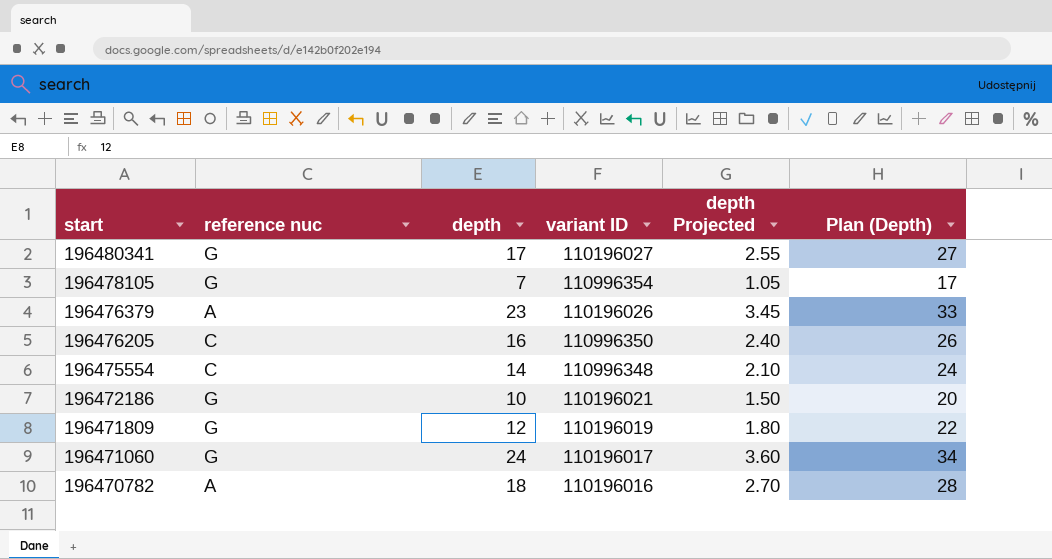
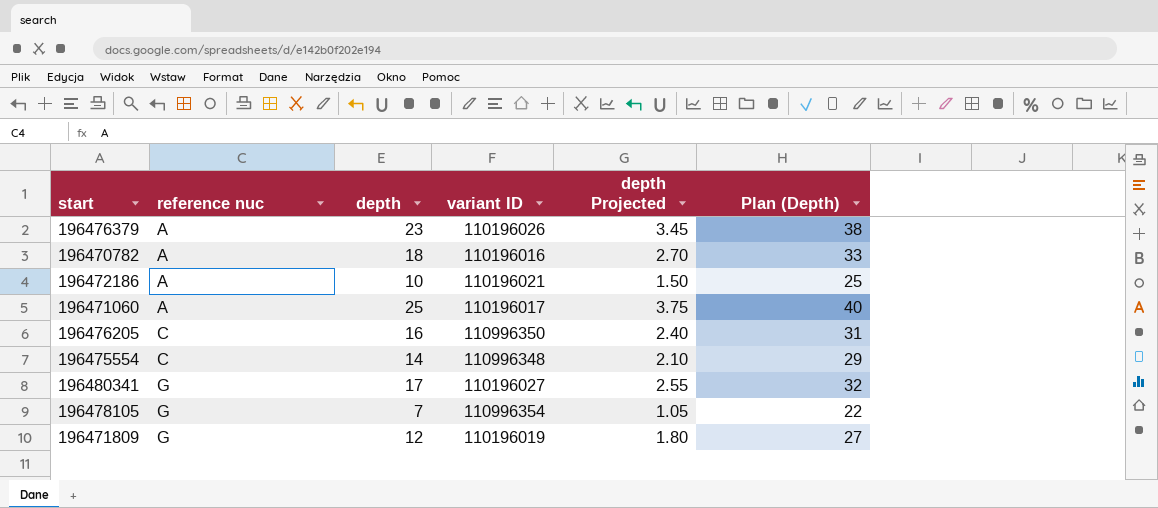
row order: start descending -> reference nuc ascending
column Plan (Depth) | formula: [depth] + 10 -> [depth] + 15
196472186 | reference nuc: G -> A
196471060 | reference nuc: G -> A
196471060 | depth: 24 -> 25
196471060 | depth Projected: 3.60 -> 3.75

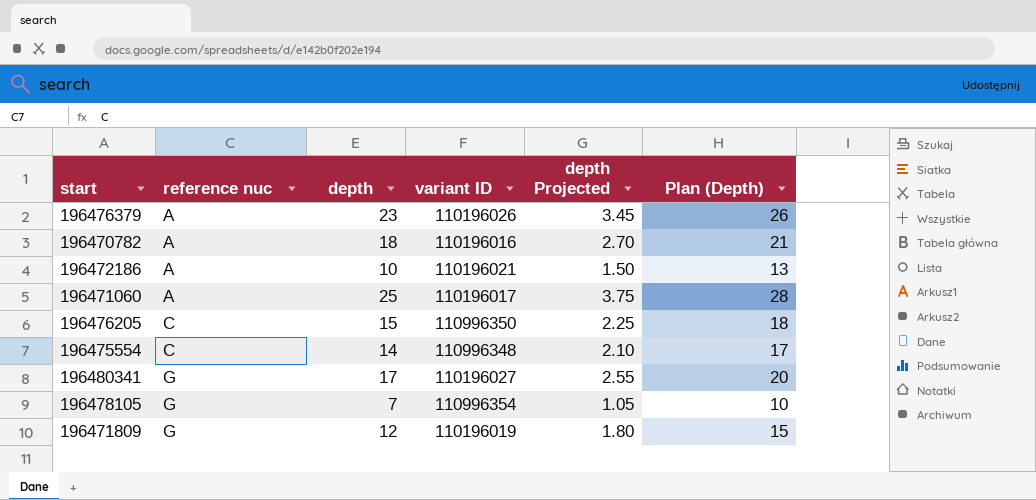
column Plan (Depth) | formula: [depth] + 15 -> [depth] + 3
196476205 | depth: 16 -> 15
196476205 | depth Projected: 2.40 -> 2.25

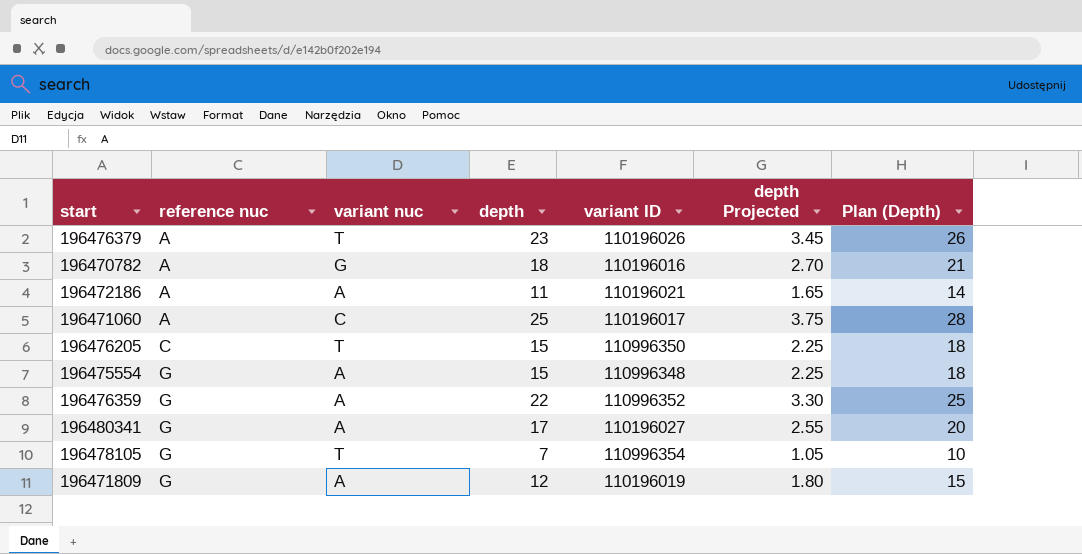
column variant nuc | position: none -> 3
196472186 | depth: 10 -> 11
196472186 | depth Projected: 1.50 -> 1.65
196472186 | Plan (Depth): 13 -> 14
196475554 | reference nuc: C -> G
196475554 | depth: 14 -> 15
196475554 | depth Projected: 2.10 -> 2.25
196475554 | Plan (Depth): 17 -> 18
row 196476359: none -> G | A | 22 | 110996352 | 3.30 | 25

